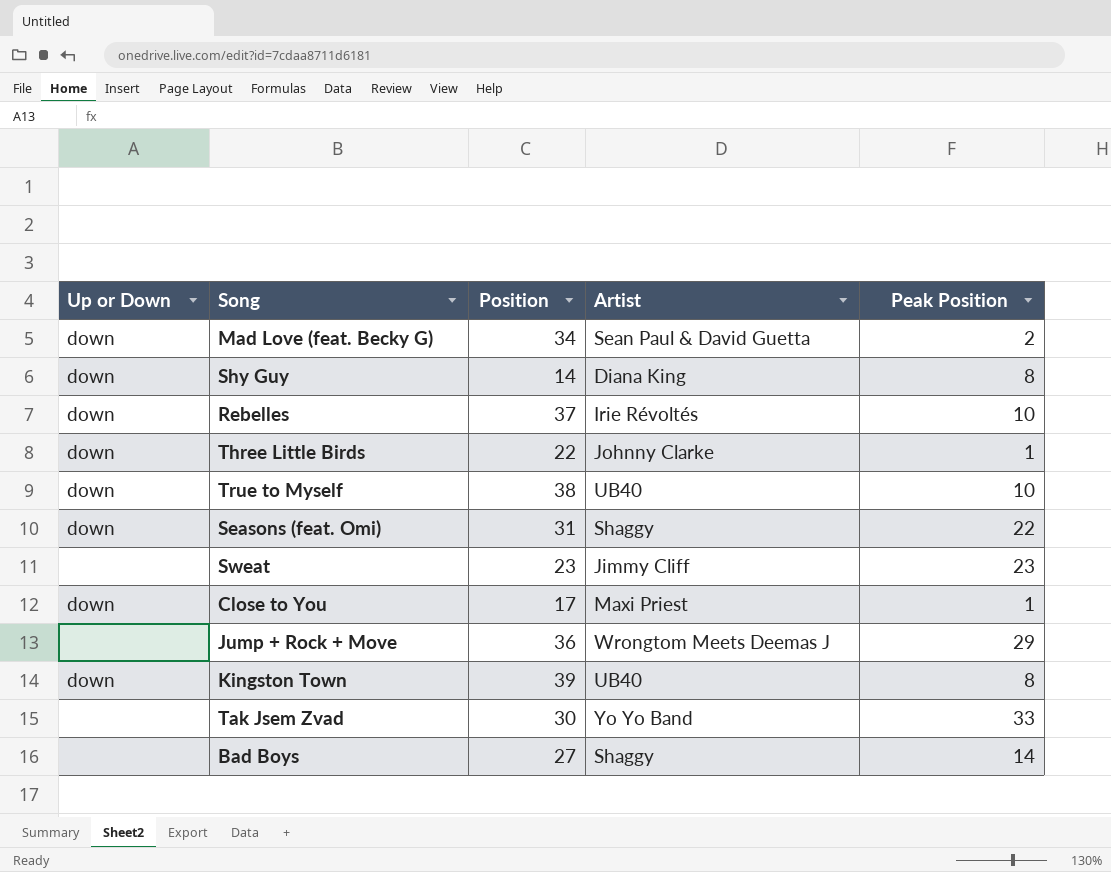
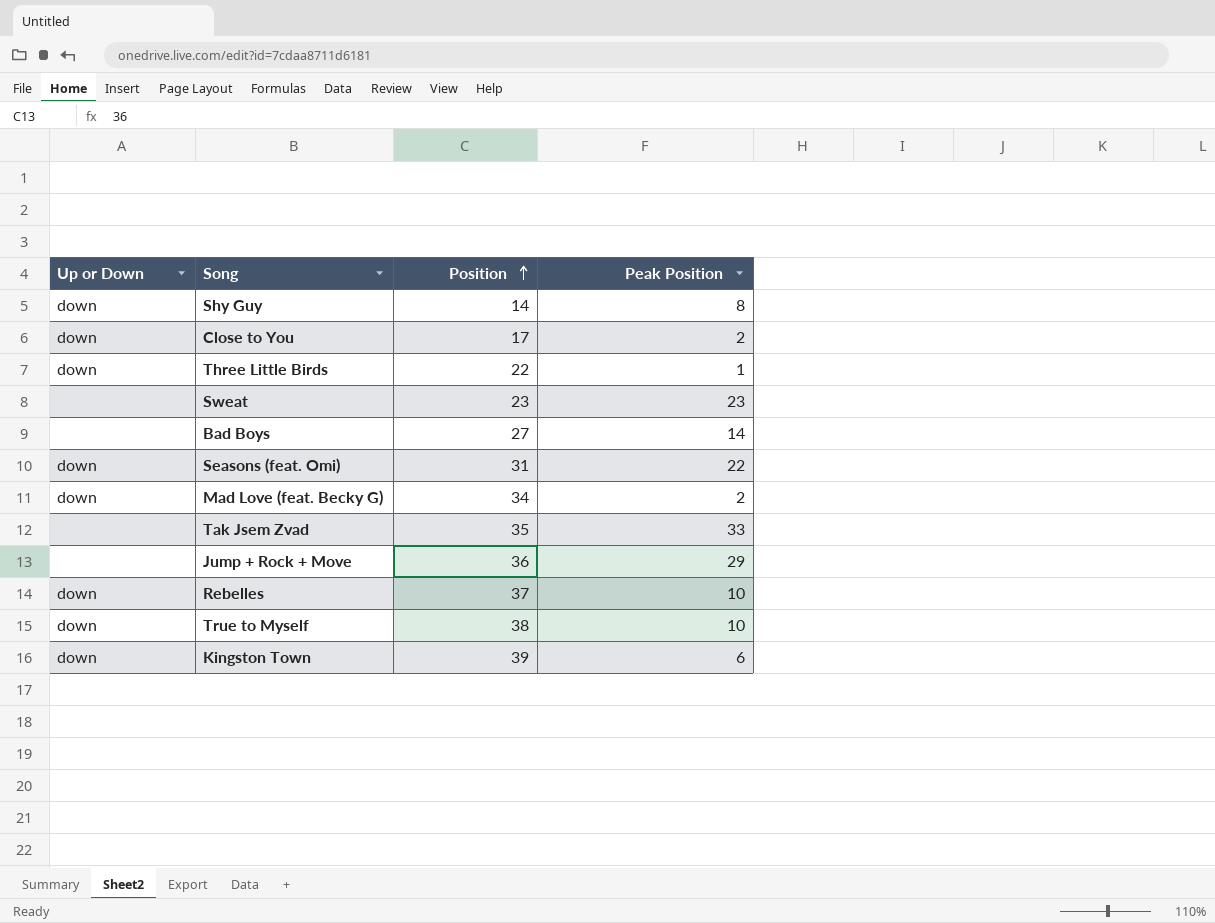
row order: none -> Position ascending
column Artist | position: 4 -> none
Close to You | Peak Position: 1 -> 2
Tak Jsem Zvad | Position: 30 -> 35
Kingston Town | Peak Position: 8 -> 6

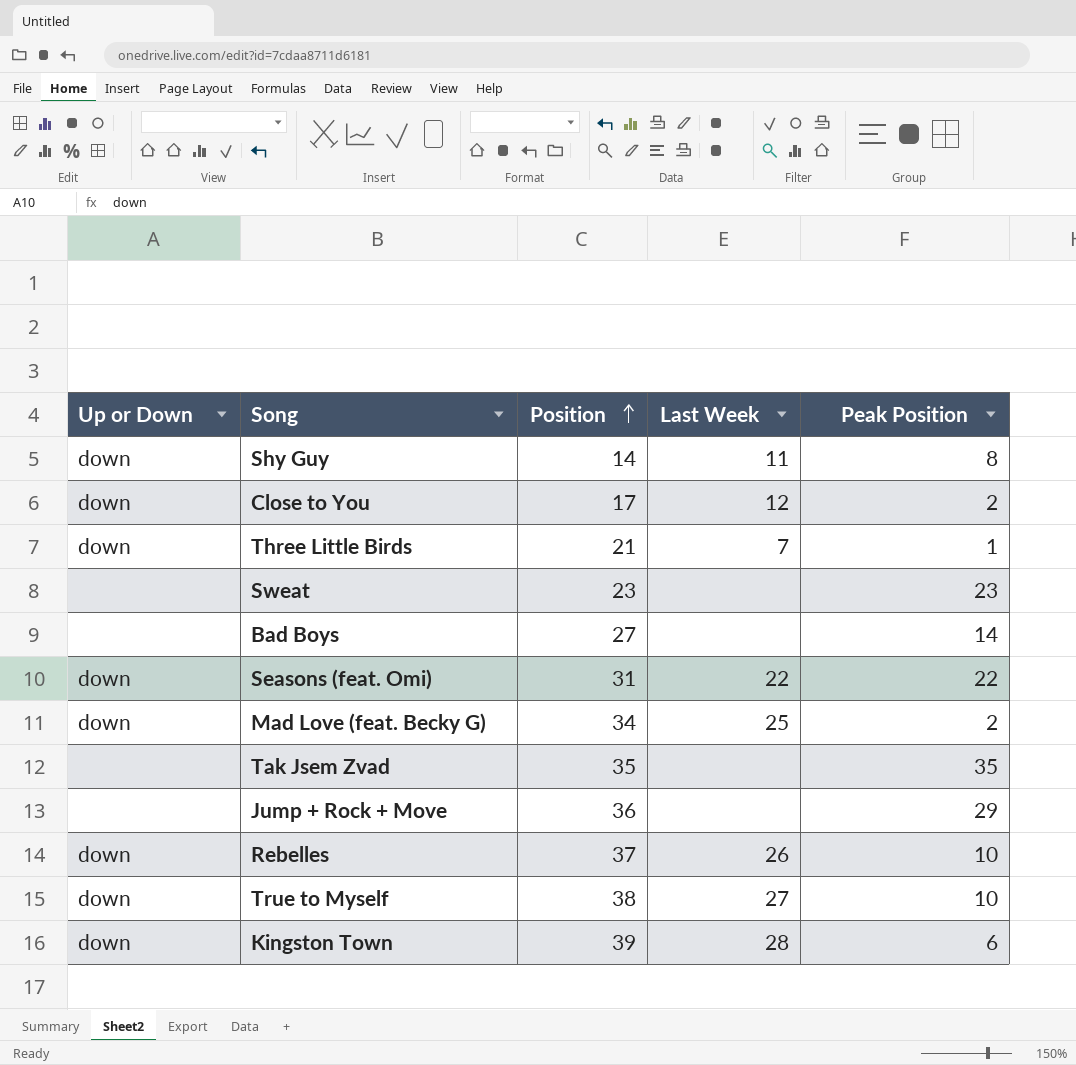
column Last Week | position: none -> 4
Three Little Birds | Position: 22 -> 21
Tak Jsem Zvad | Peak Position: 33 -> 35

